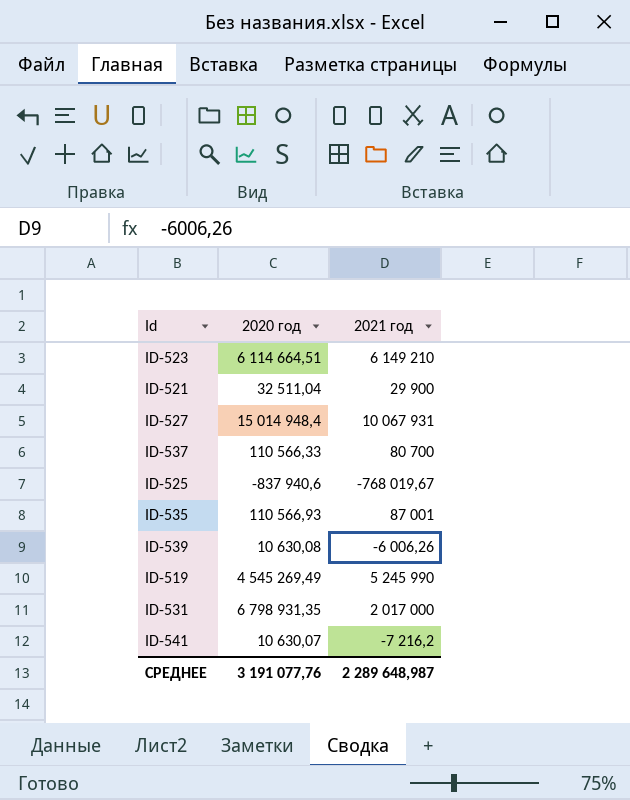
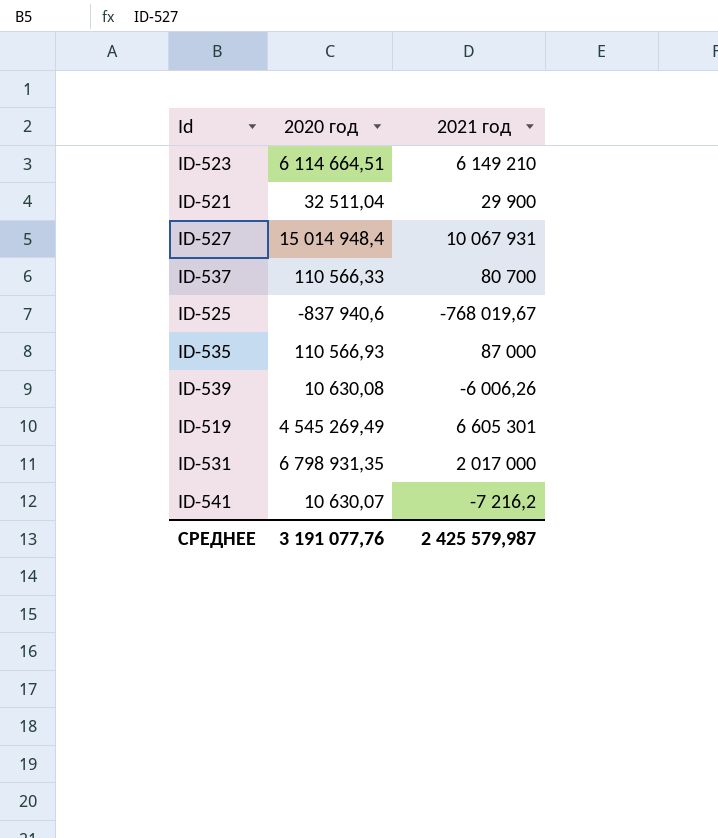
ID-535 | 2021 год: 87 001 -> 87 000
ID-519 | 2021 год: 5 245 990 -> 6 605 301
СРЕДНЕЕ | 2021 год: 2 289 648,987 -> 2 425 579,987

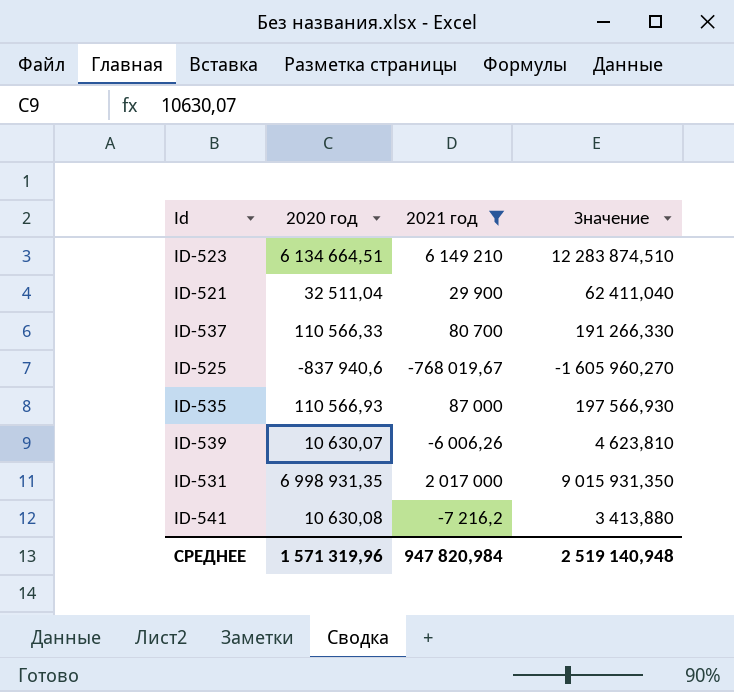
filter: none -> 2021 год <= 6 149 210
column Значение | formula: none -> [2020 год] + [2021 год]
ID-523 | 2020 год: 6 114 664,51 -> 6 134 664,51
ID-539 | 2020 год: 10 630,08 -> 10 630,07
ID-531 | 2020 год: 6 798 931,35 -> 6 998 931,35
ID-541 | 2020 год: 10 630,07 -> 10 630,08
СРЕДНЕЕ | 2020 год: 3 191 077,76 -> 1 571 319,96
СРЕДНЕЕ | 2021 год: 2 425 579,987 -> 947 820,984

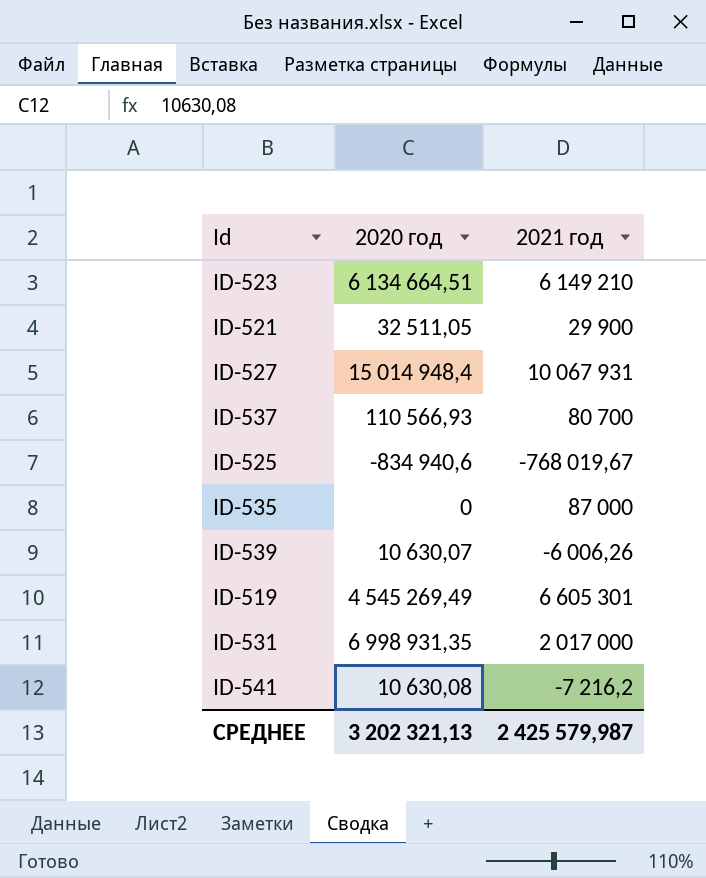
filter: 2021 год <= 6 149 210 -> none
column Значение | formula: [2020 год] + [2021 год] -> none
ID-521 | 2020 год: 32 511,04 -> 32 511,05
ID-537 | 2020 год: 110 566,33 -> 110 566,93
ID-525 | 2020 год: -837 940,6 -> -834 940,6
ID-535 | 2020 год: 110 566,93 -> 0
СРЕДНЕЕ | 2020 год: 1 571 319,96 -> 3 202 321,13
СРЕДНЕЕ | 2021 год: 947 820,984 -> 2 425 579,987

